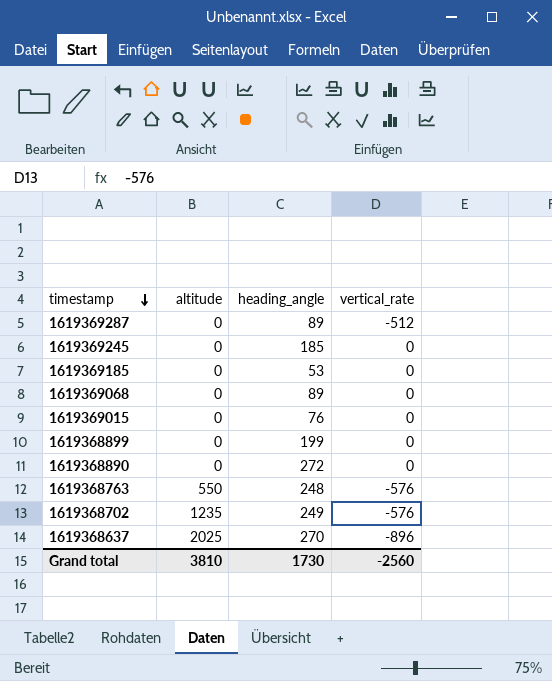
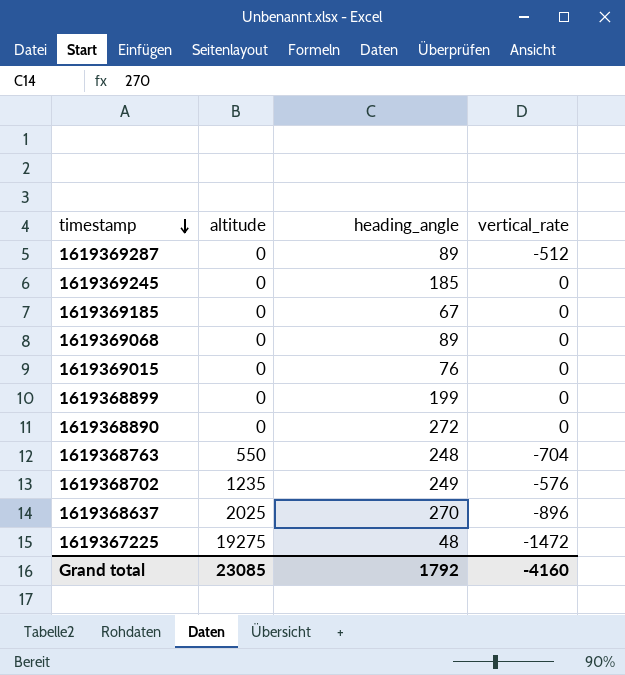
1619369185 | heading_angle: 53 -> 67
1619368763 | vertical_rate: -576 -> -704
row 1619367225: none -> 19275 | 48 | -1472
Grand total | altitude: 3810 -> 23085
Grand total | heading_angle: 1730 -> 1792
Grand total | vertical_rate: -2560 -> -4160

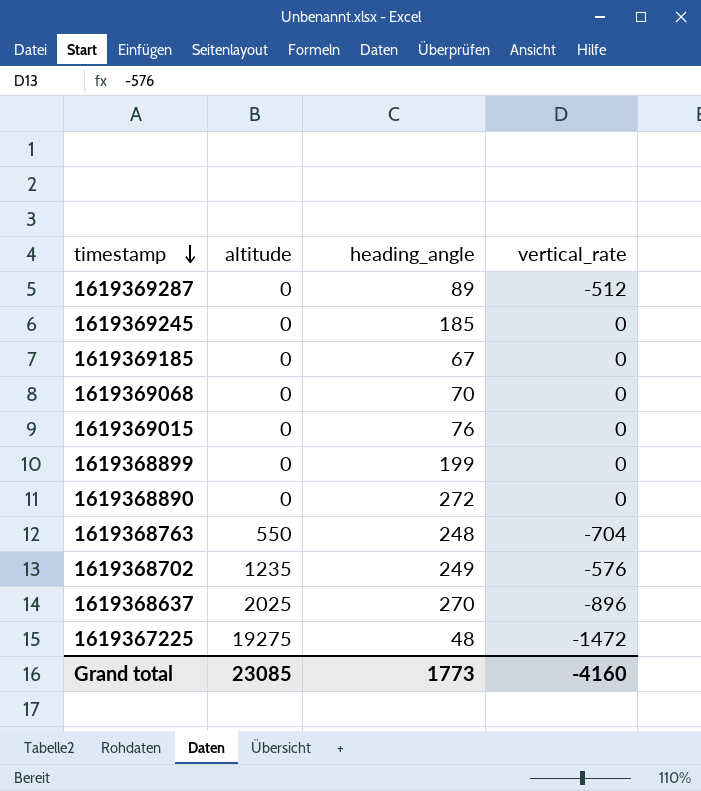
1619369068 | heading_angle: 89 -> 70
Grand total | heading_angle: 1792 -> 1773

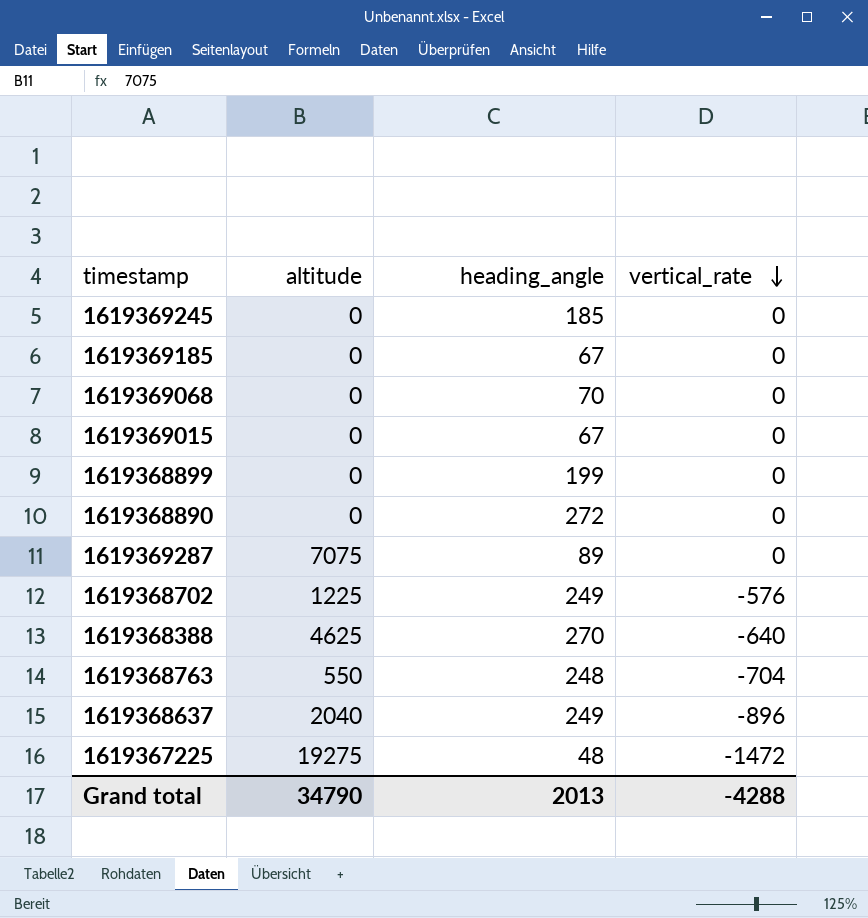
row order: timestamp descending -> vertical_rate descending
1619369015 | heading_angle: 76 -> 67
1619369287 | altitude: 0 -> 7075
1619369287 | vertical_rate: -512 -> 0
1619368702 | altitude: 1235 -> 1225
row 1619368388: none -> 4625 | 270 | -640
1619368637 | altitude: 2025 -> 2040
1619368637 | heading_angle: 270 -> 249
Grand total | altitude: 23085 -> 34790
Grand total | heading_angle: 1773 -> 2013
Grand total | vertical_rate: -4160 -> -4288

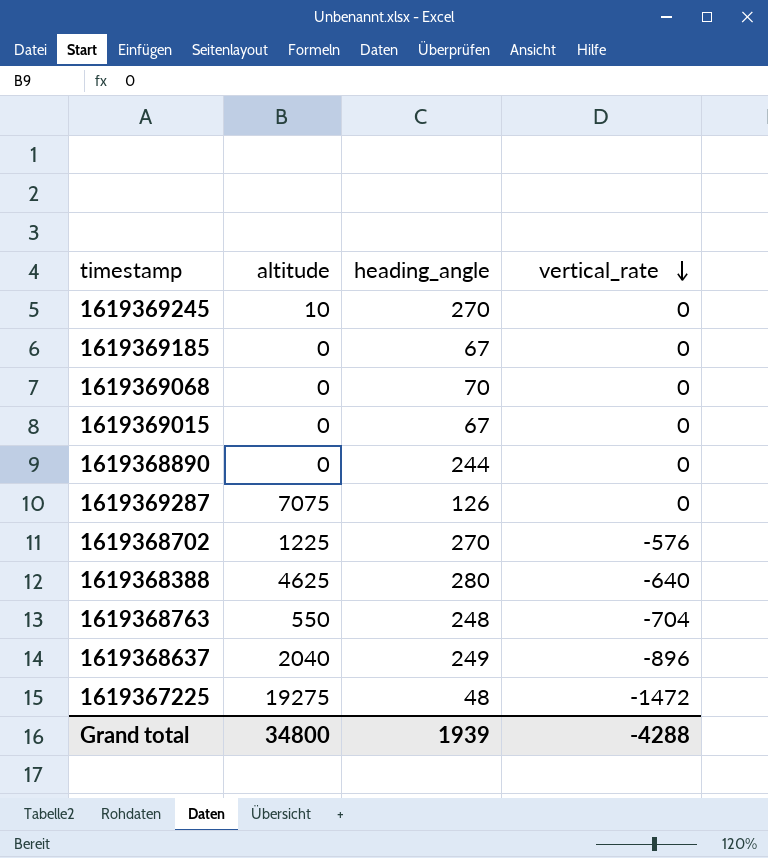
row 1619368899: 0 | 199 | 0 -> none
1619369245 | altitude: 0 -> 10
1619369245 | heading_angle: 185 -> 270
1619368890 | heading_angle: 272 -> 244
1619369287 | heading_angle: 89 -> 126
1619368702 | heading_angle: 249 -> 270
1619368388 | heading_angle: 270 -> 280
Grand total | altitude: 34790 -> 34800
Grand total | heading_angle: 2013 -> 1939

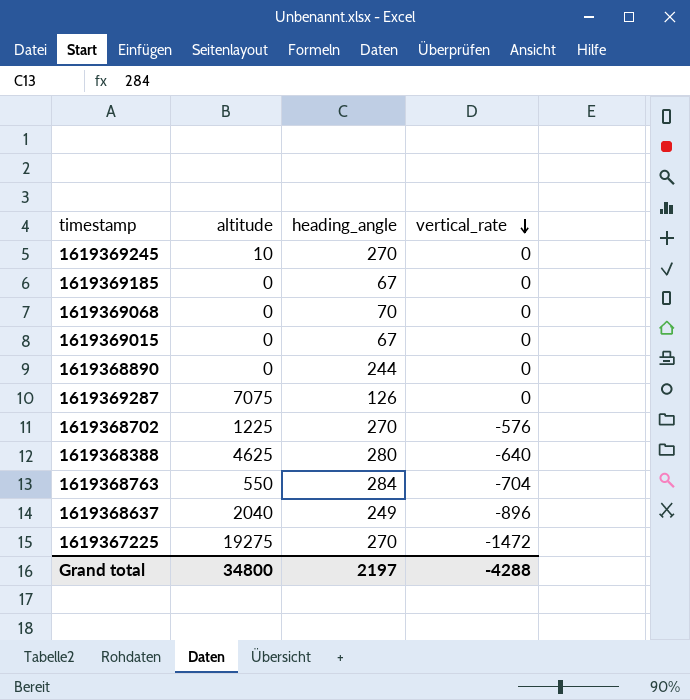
1619368763 | heading_angle: 248 -> 284
1619367225 | heading_angle: 48 -> 270
Grand total | heading_angle: 1939 -> 2197

